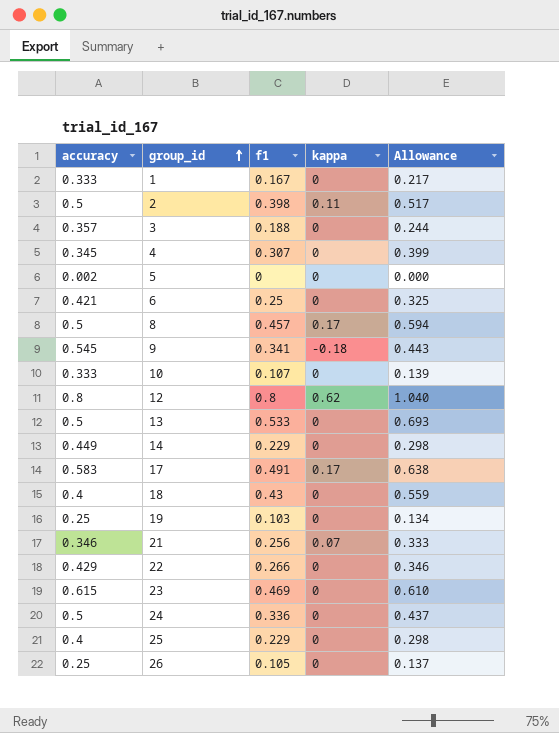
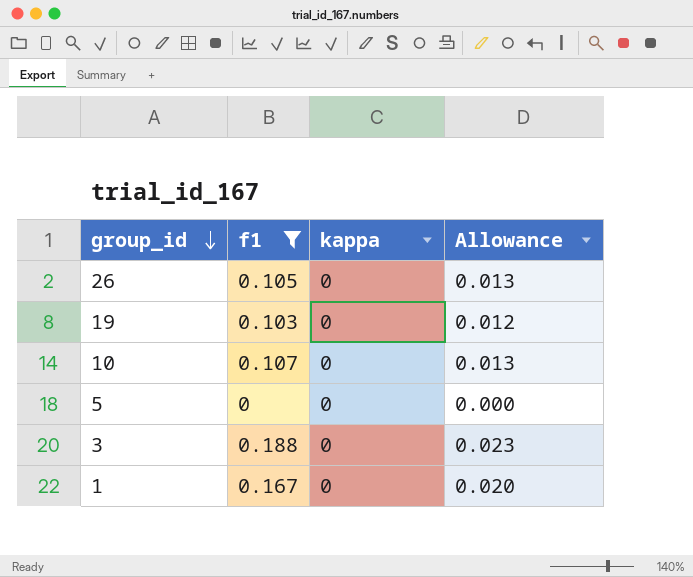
filter: none -> f1 <= 0.188
row order: group_id ascending -> group_id descending
column accuracy | position: 1 -> none
column Allowance | formula: [f1] * 1.3 -> [f1] * 0.12

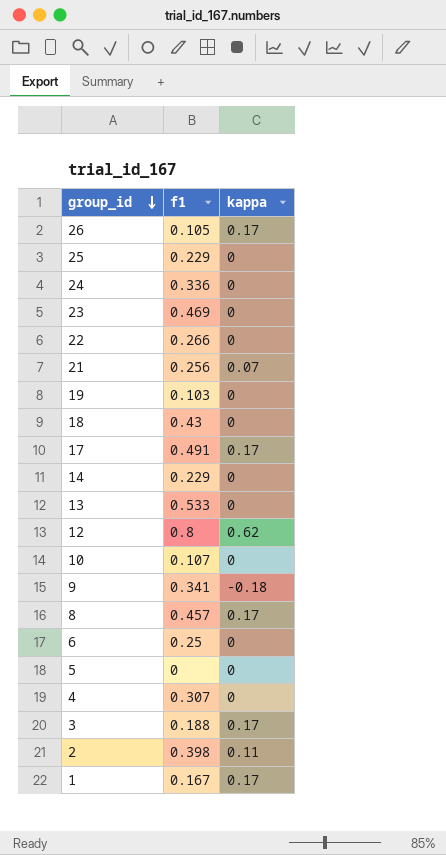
filter: f1 <= 0.188 -> none
column Allowance | formula: [f1] * 0.12 -> none
26 | kappa: 0 -> 0.17
3 | kappa: 0 -> 0.17
1 | kappa: 0 -> 0.17

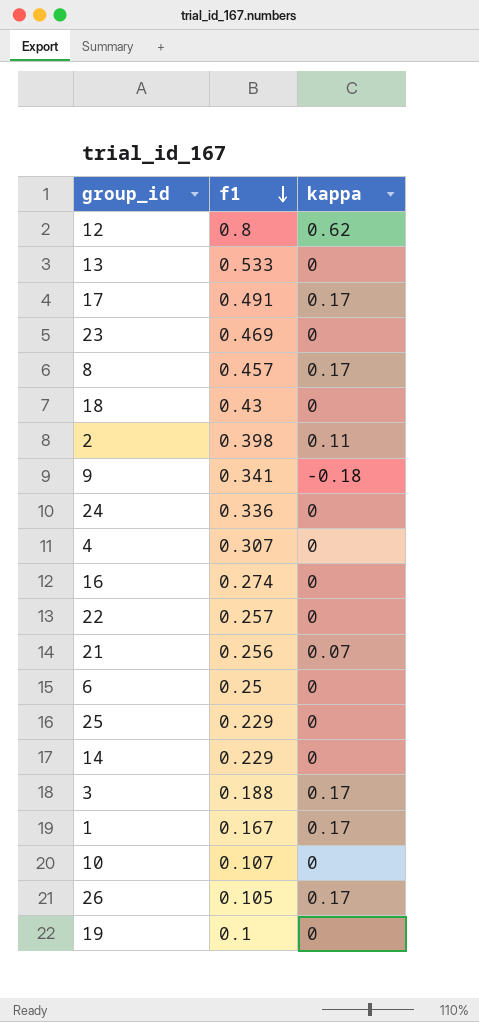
row order: group_id descending -> f1 descending
row 5: 0 | 0 -> none
row 16: none -> 0.274 | 0
22 | f1: 0.266 -> 0.257
19 | f1: 0.103 -> 0.1

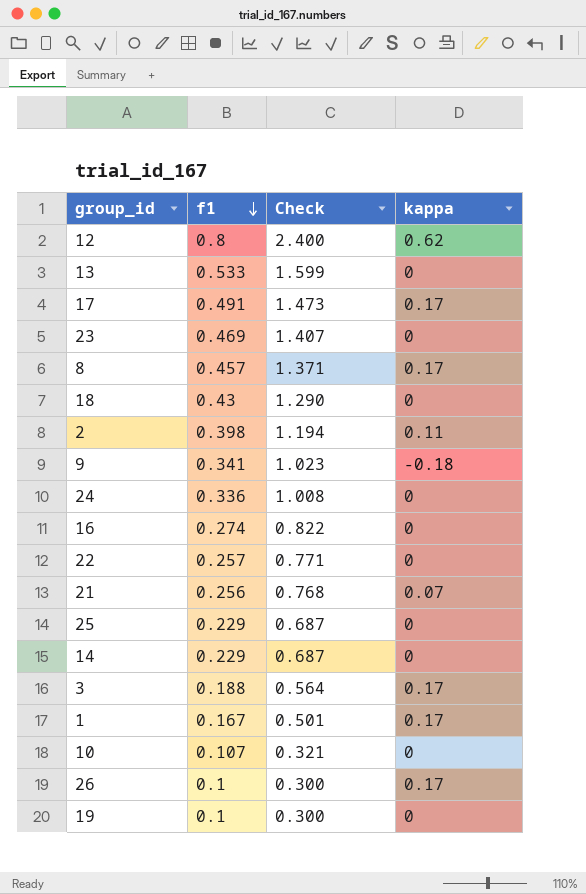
column Check | formula: none -> [f1] * 3
row 4: 0.307 | 0 -> none
row 6: 0.25 | 0 -> none
26 | f1: 0.105 -> 0.1

